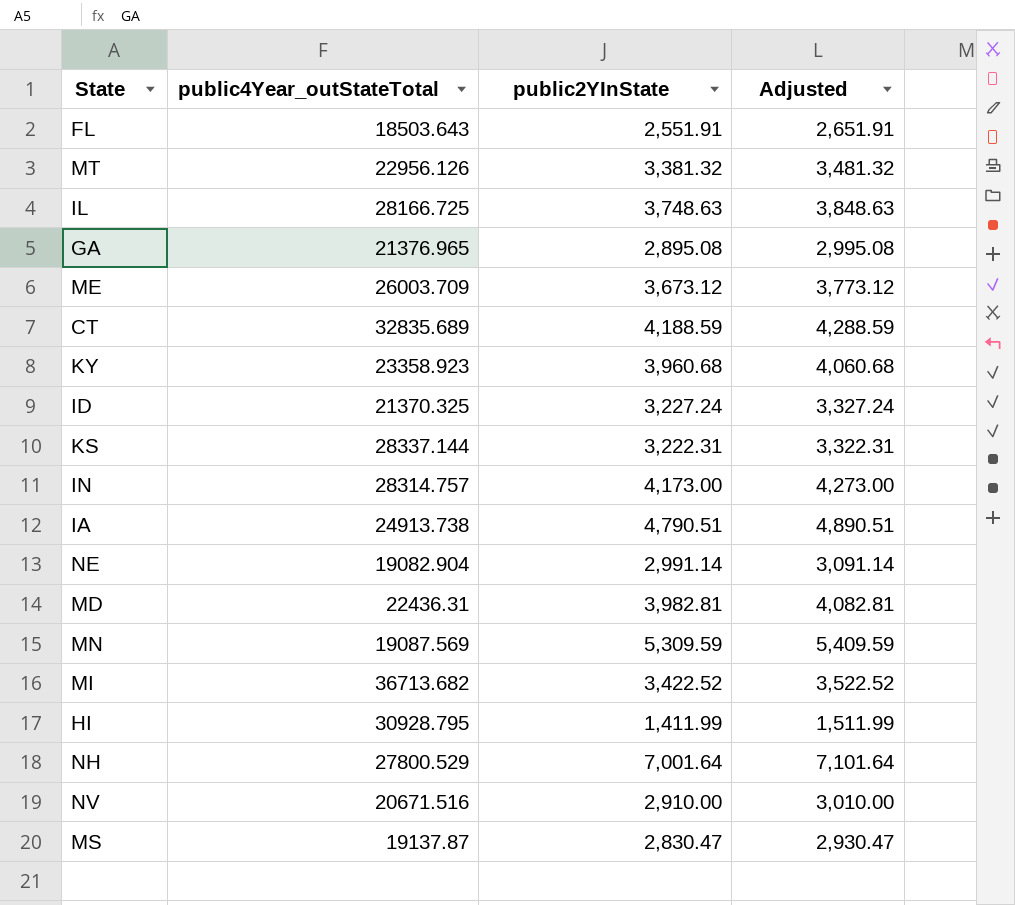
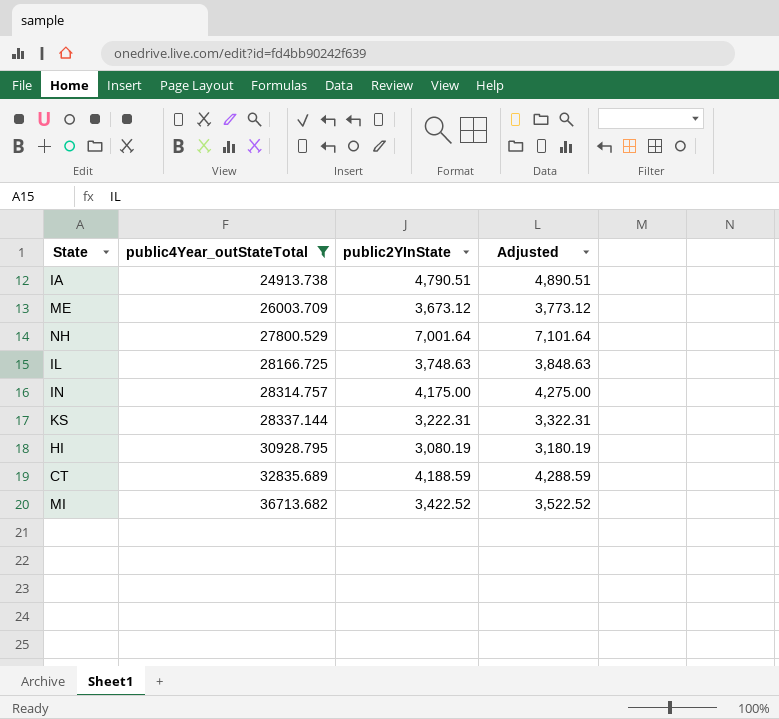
filter: none -> public4Year_outStateTotal >= 24913.738
row order: none -> public4Year_outStateTotal ascending
IN | public2YInState: 4,173.00 -> 4,175.00
IN | Adjusted: 4,273.00 -> 4,275.00
HI | public2YInState: 1,411.99 -> 3,080.19
HI | Adjusted: 1,511.99 -> 3,180.19

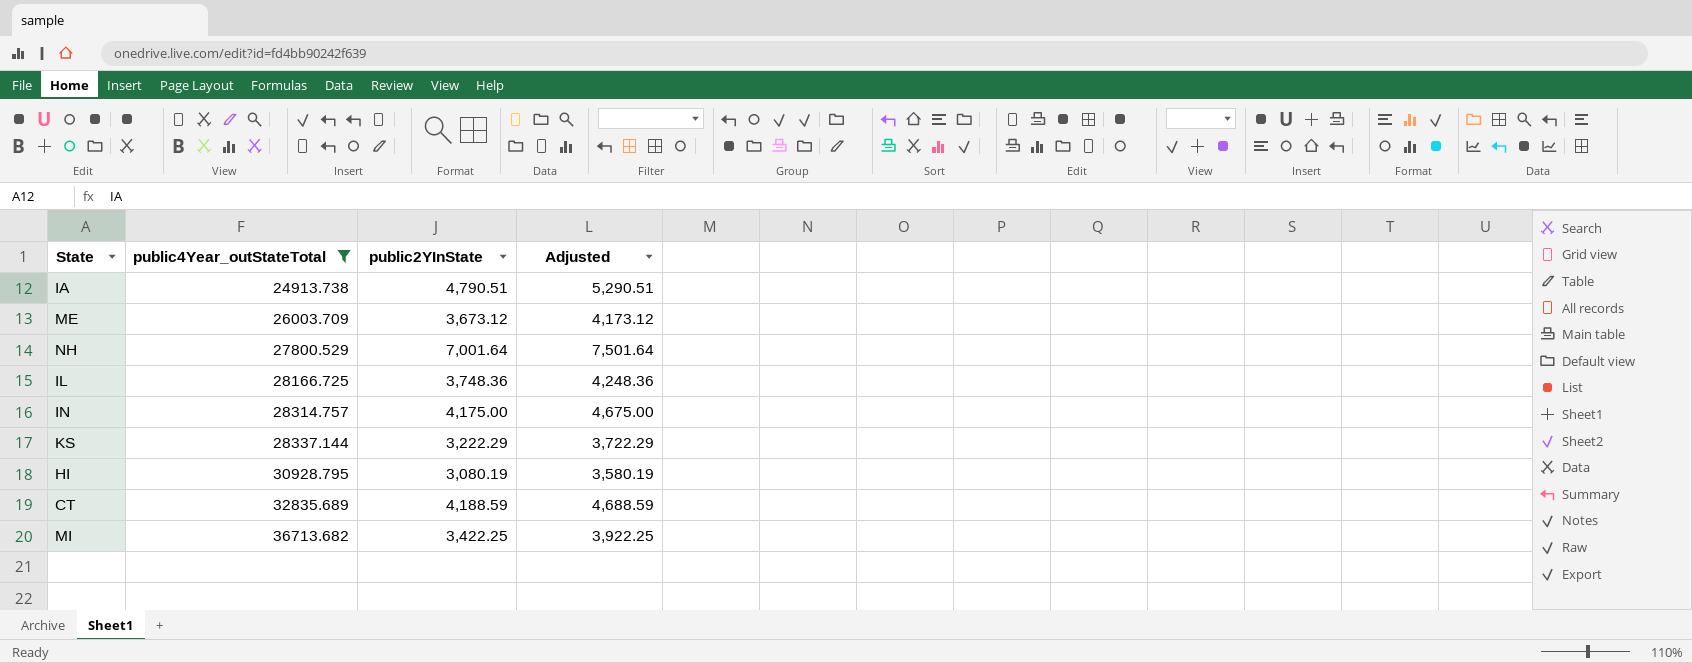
column Adjusted | formula: [public2YInState] + 100 -> [public2YInState] + 500
IL | public2YInState: 3,748.63 -> 3,748.36
KS | public2YInState: 3,222.31 -> 3,222.29
MI | public2YInState: 3,422.52 -> 3,422.25

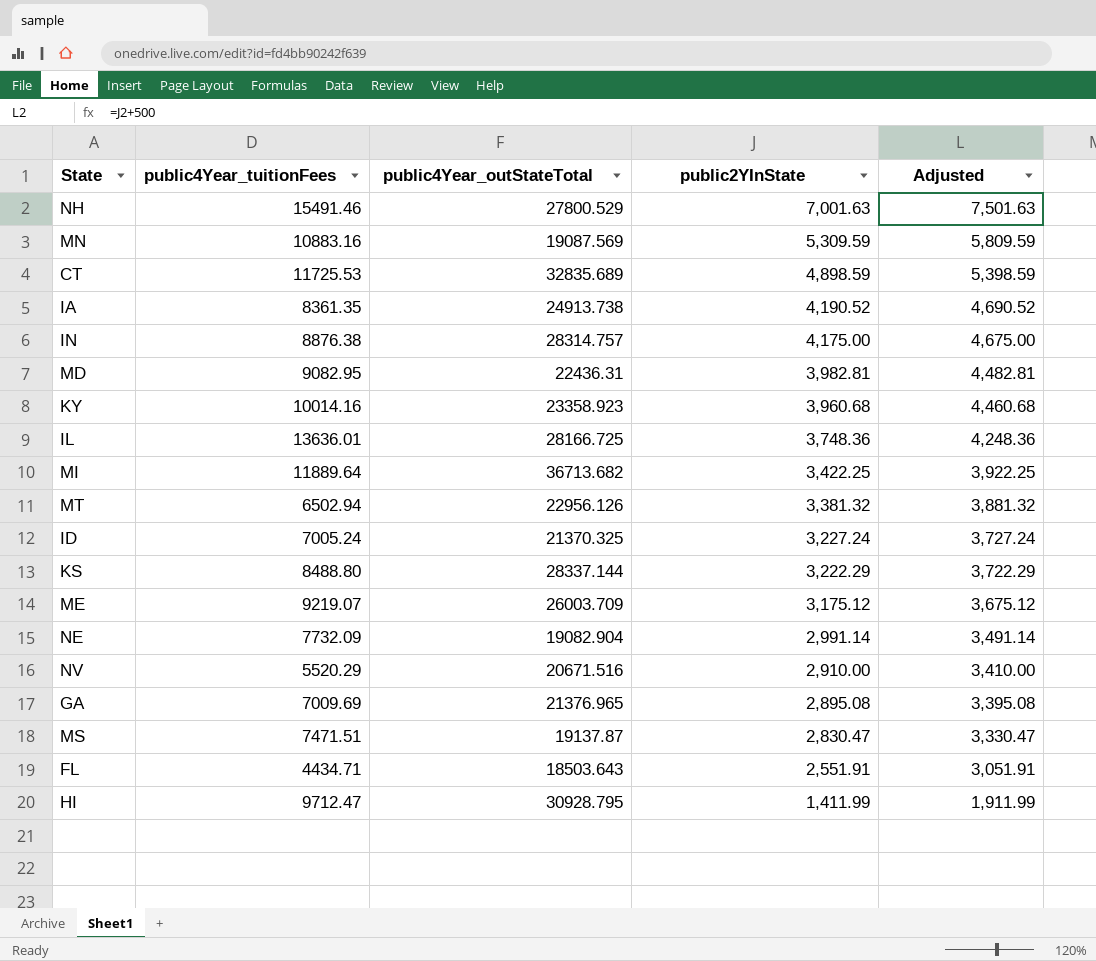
filter: public4Year_outStateTotal >= 24913.738 -> none
row order: public4Year_outStateTotal ascending -> public2YInState descending
column public4Year_tuitionFees | position: none -> 2
NH | public2YInState: 7,001.64 -> 7,001.63
NH | Adjusted: 7,501.64 -> 7,501.63
CT | public2YInState: 4,188.59 -> 4,898.59
CT | Adjusted: 4,688.59 -> 5,398.59
IA | public2YInState: 4,790.51 -> 4,190.52
IA | Adjusted: 5,290.51 -> 4,690.52
ME | public2YInState: 3,673.12 -> 3,175.12
ME | Adjusted: 4,173.12 -> 3,675.12
HI | public2YInState: 3,080.19 -> 1,411.99
HI | Adjusted: 3,580.19 -> 1,911.99

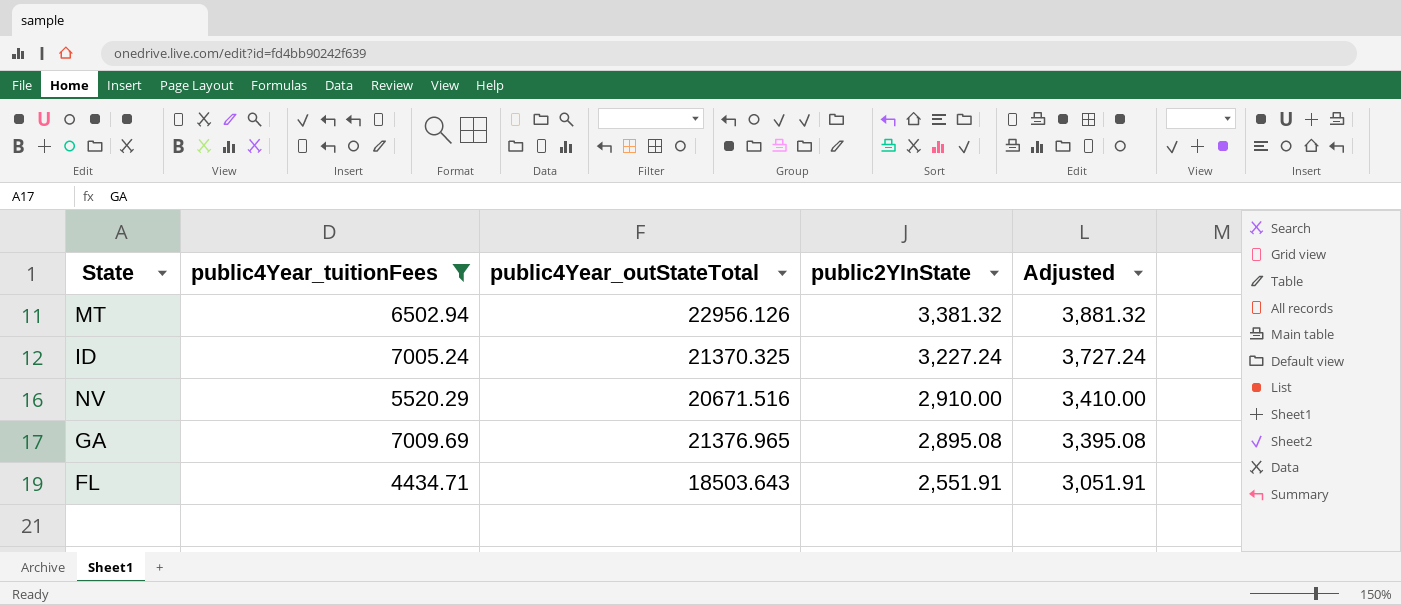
filter: none -> public4Year_tuitionFees <= 7009.69

